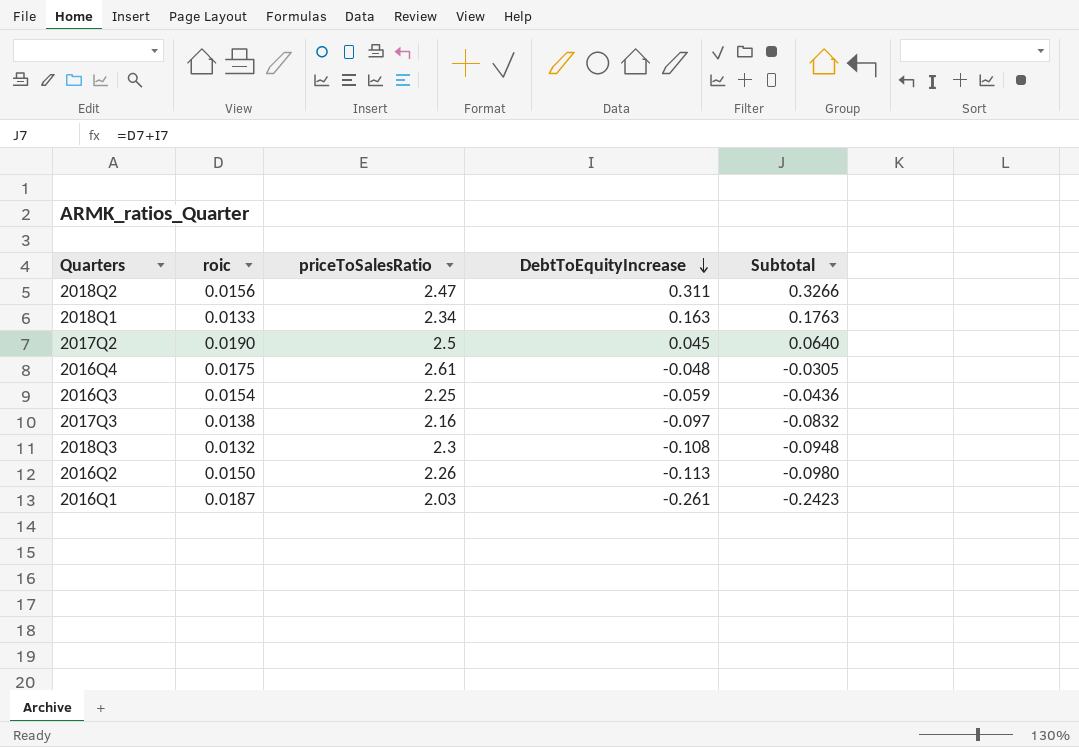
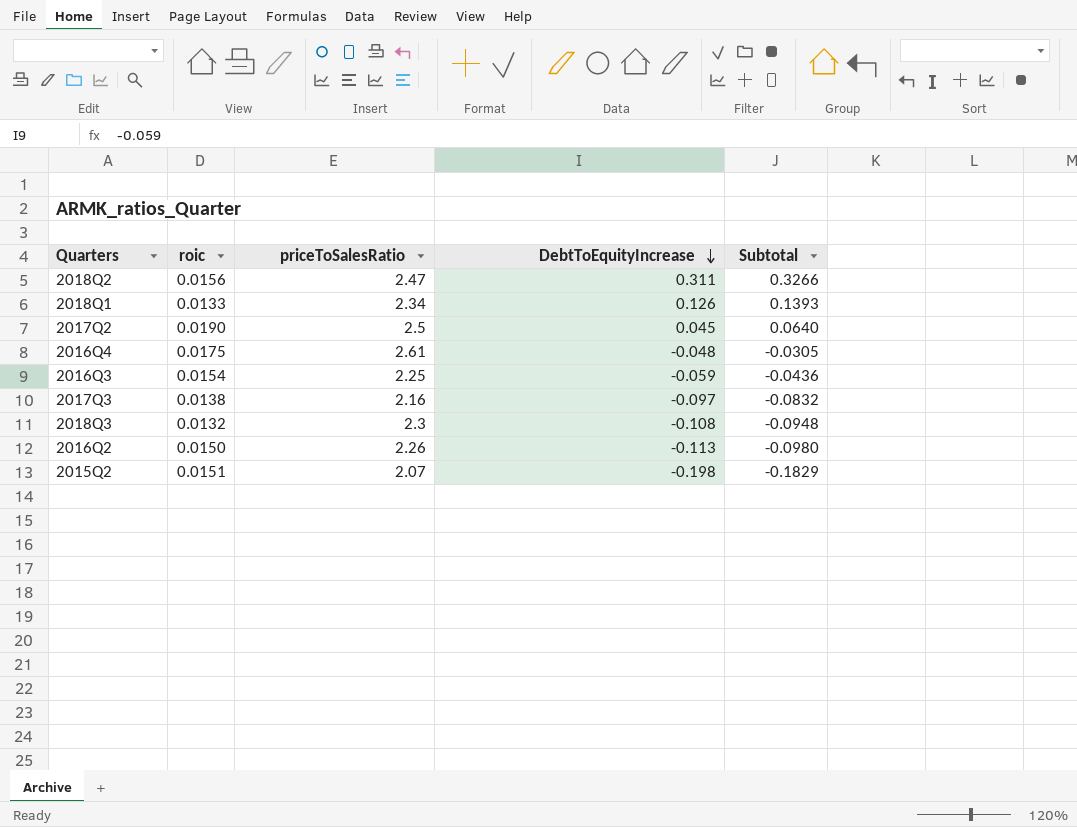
row 2016Q1: 0.0187 | 2.03 | -0.261 | -0.2423 -> none
2018Q1 | DebtToEquityIncrease: 0.163 -> 0.126
2018Q1 | Subtotal: 0.1763 -> 0.1393
row 2015Q2: none -> 0.0151 | 2.07 | -0.198 | -0.1829

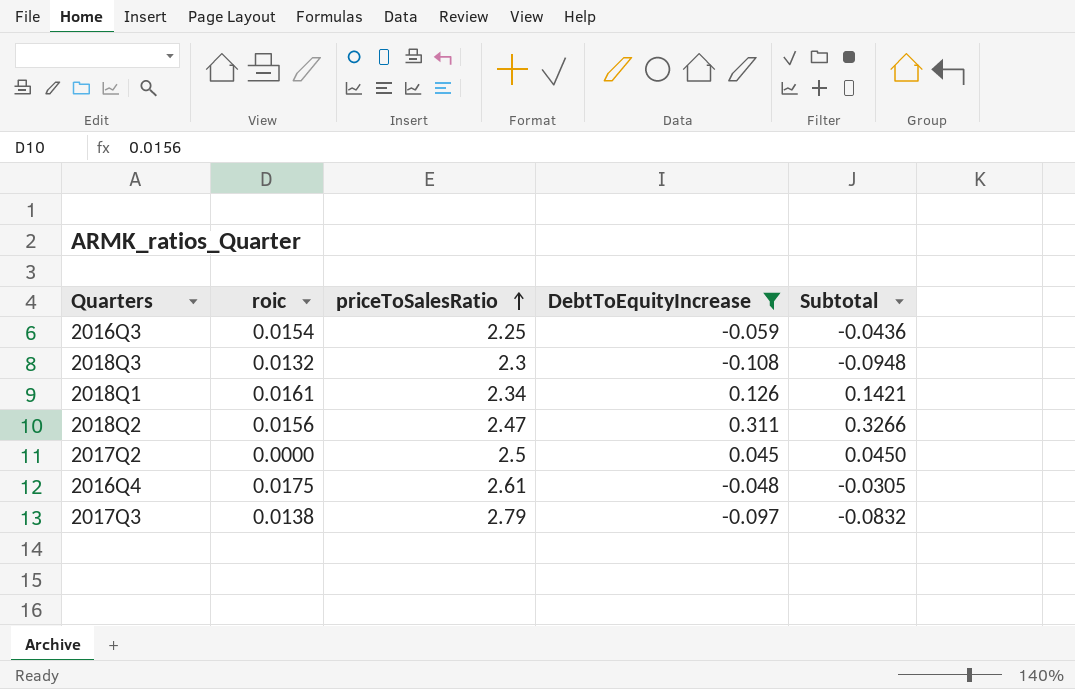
filter: none -> DebtToEquityIncrease >= -0.108
row order: DebtToEquityIncrease descending -> priceToSalesRatio ascending
2018Q1 | roic: 0.0133 -> 0.0161
2018Q1 | Subtotal: 0.1393 -> 0.1421
2017Q2 | roic: 0.0190 -> 0.0000
2017Q2 | Subtotal: 0.0640 -> 0.0450
2017Q3 | priceToSalesRatio: 2.16 -> 2.79

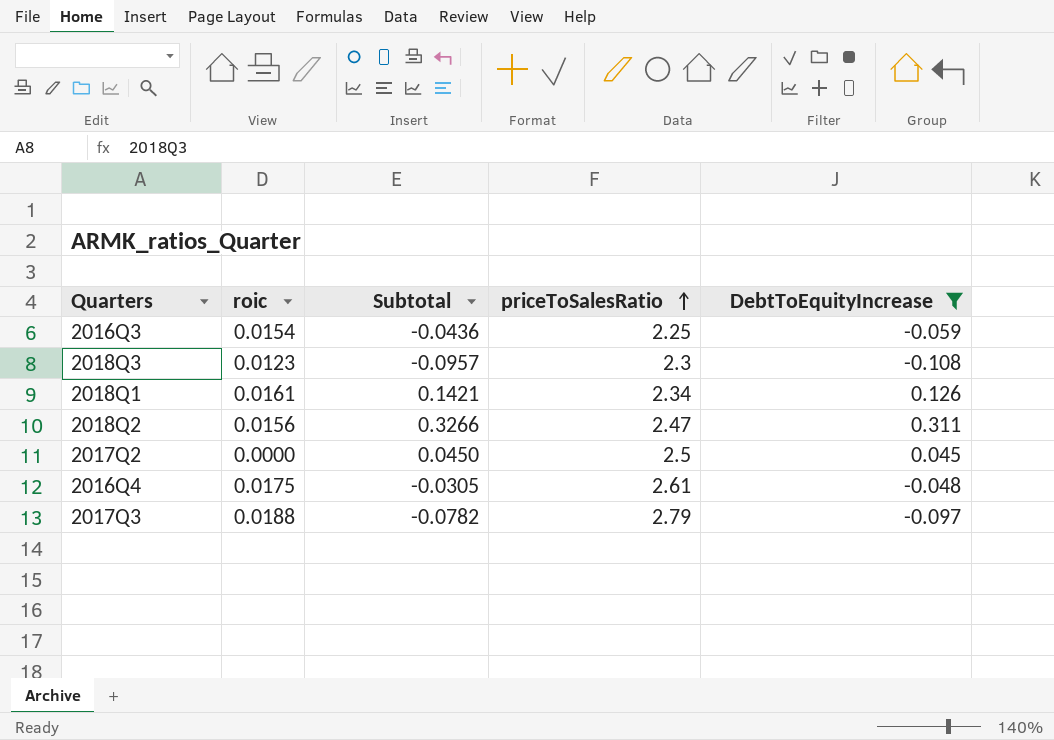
column Subtotal | position: 5 -> 3
2018Q3 | roic: 0.0132 -> 0.0123
2018Q3 | Subtotal: -0.0948 -> -0.0957
2017Q3 | roic: 0.0138 -> 0.0188
2017Q3 | Subtotal: -0.0832 -> -0.0782

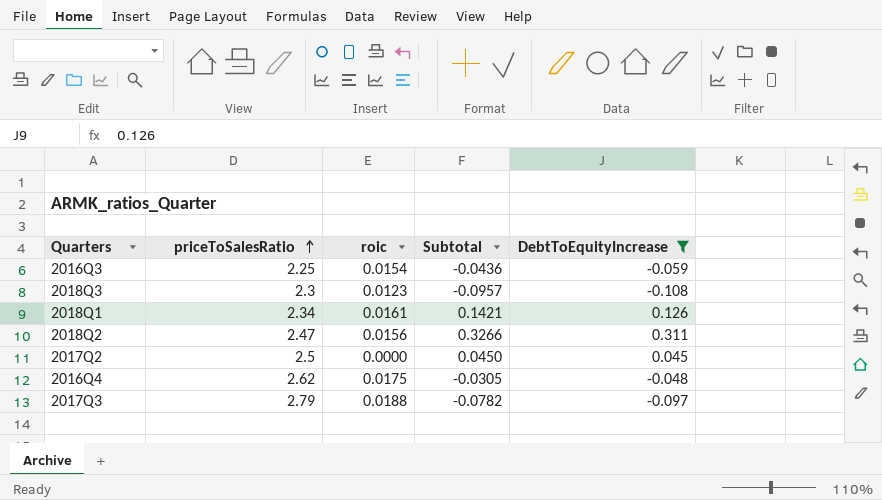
column priceToSalesRatio | position: 4 -> 2
2016Q4 | priceToSalesRatio: 2.61 -> 2.62

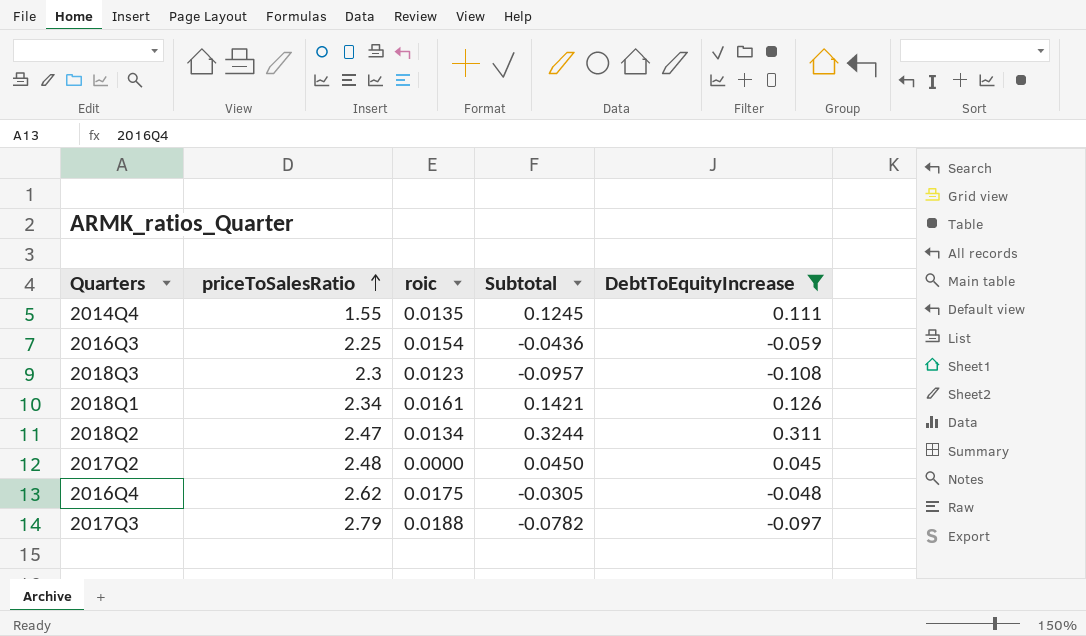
row 2014Q4: none -> 1.55 | 0.0135 | 0.1245 | 0.111
2018Q2 | roic: 0.0156 -> 0.0134
2018Q2 | Subtotal: 0.3266 -> 0.3244
2017Q2 | priceToSalesRatio: 2.5 -> 2.48

